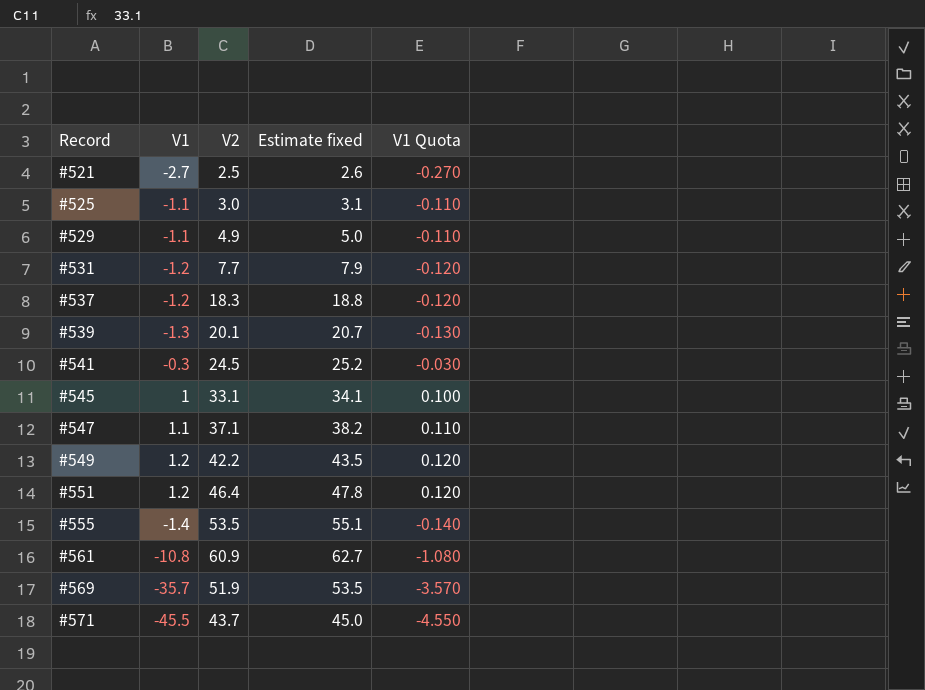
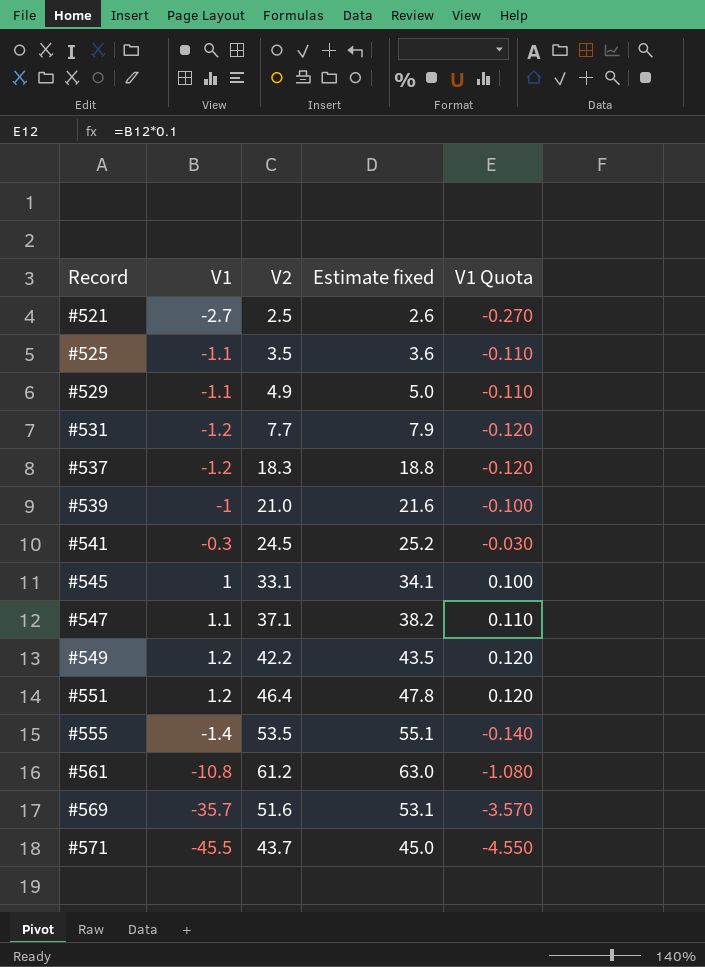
#525 | V2: 3.0 -> 3.5
#525 | Estimate fixed: 3.1 -> 3.6
#539 | V1: -1.3 -> -1
#539 | V2: 20.1 -> 21.0
#539 | Estimate fixed: 20.7 -> 21.6
#539 | V1 Quota: -0.130 -> -0.100
#561 | V2: 60.9 -> 61.2
#561 | Estimate fixed: 62.7 -> 63.0
#569 | V2: 51.9 -> 51.6
#569 | Estimate fixed: 53.5 -> 53.1

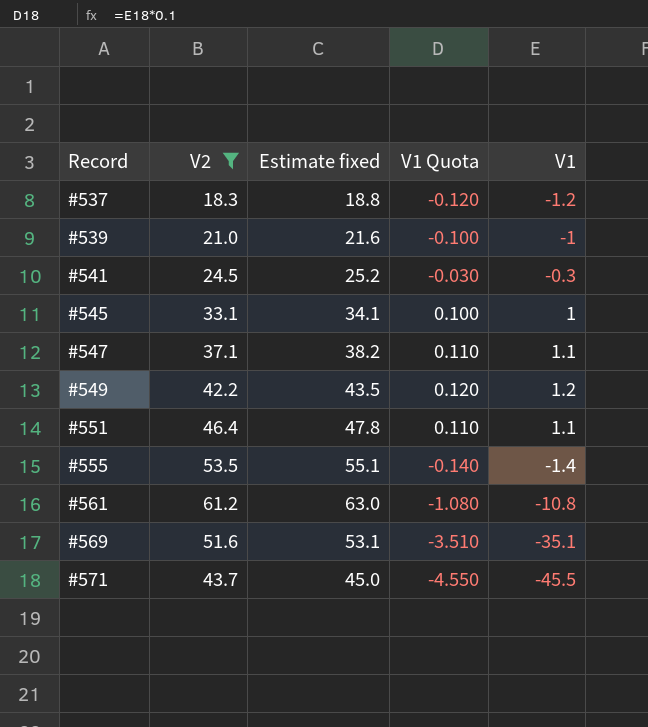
filter: none -> V2 >= 18.3
column V1 | position: 2 -> 5
#551 | V1 Quota: 0.120 -> 0.110
#551 | V1: 1.2 -> 1.1
#569 | V1 Quota: -3.570 -> -3.510
#569 | V1: -35.7 -> -35.1

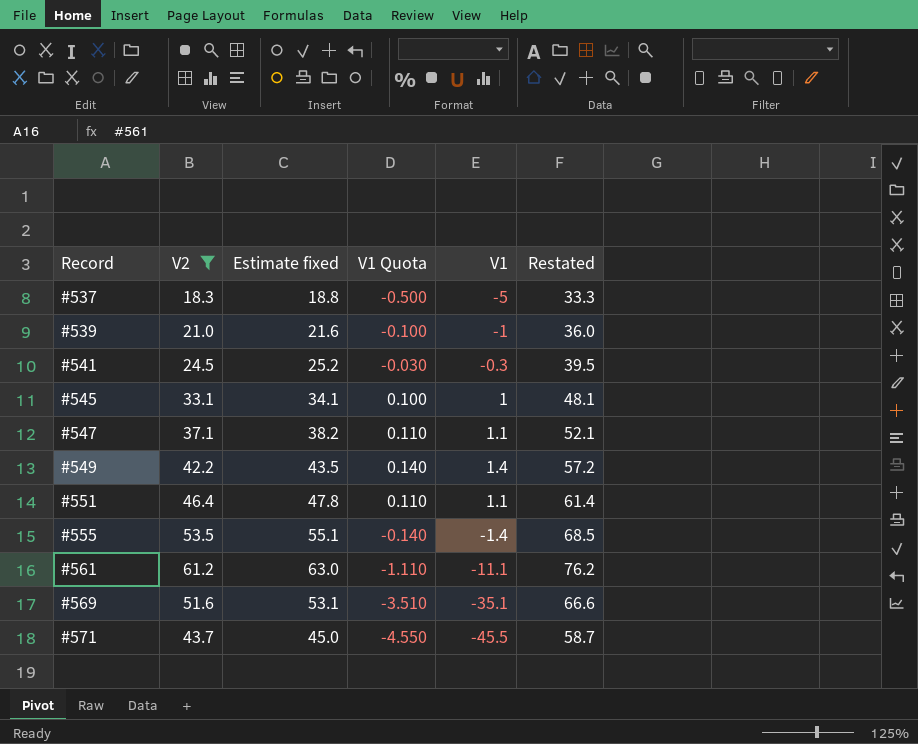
column Restated | formula: none -> [V2] + 15
#537 | V1 Quota: -0.120 -> -0.500
#537 | V1: -1.2 -> -5
#549 | V1 Quota: 0.120 -> 0.140
#549 | V1: 1.2 -> 1.4
#561 | V1 Quota: -1.080 -> -1.110
#561 | V1: -10.8 -> -11.1

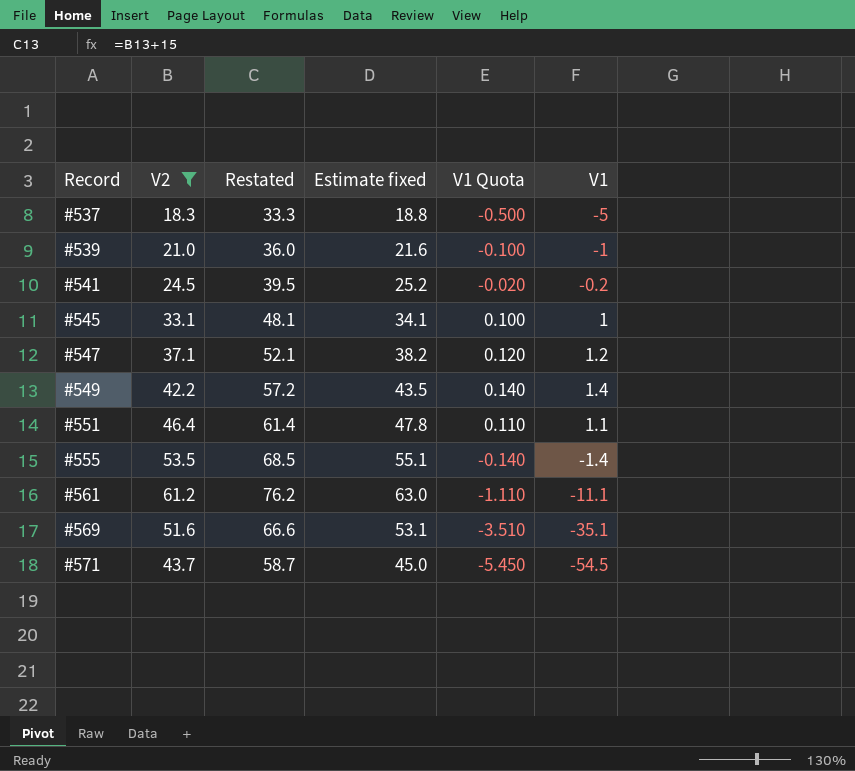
column Restated | position: 6 -> 3
#541 | V1 Quota: -0.030 -> -0.020
#541 | V1: -0.3 -> -0.2
#547 | V1 Quota: 0.110 -> 0.120
#547 | V1: 1.1 -> 1.2
#571 | V1 Quota: -4.550 -> -5.450
#571 | V1: -45.5 -> -54.5

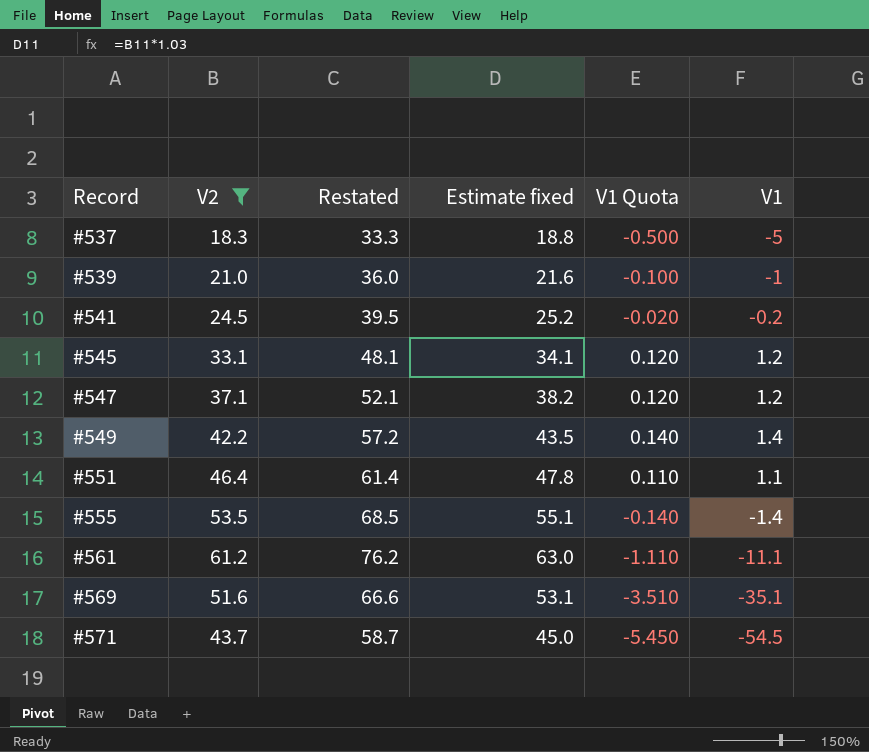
#545 | V1 Quota: 0.100 -> 0.120
#545 | V1: 1 -> 1.2

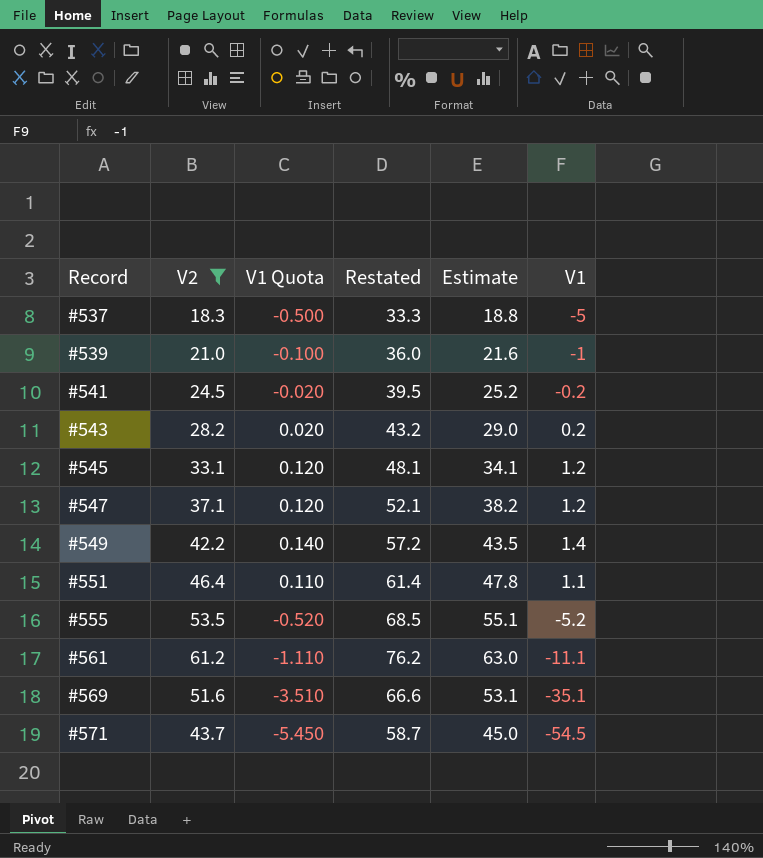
column V1 Quota | position: 5 -> 3
column name: Estimate fixed -> Estimate
row #543: none -> 28.2 | 0.020 | 43.2 | 29.0 | 0.2
#555 | V1 Quota: -0.140 -> -0.520
#555 | V1: -1.4 -> -5.2

